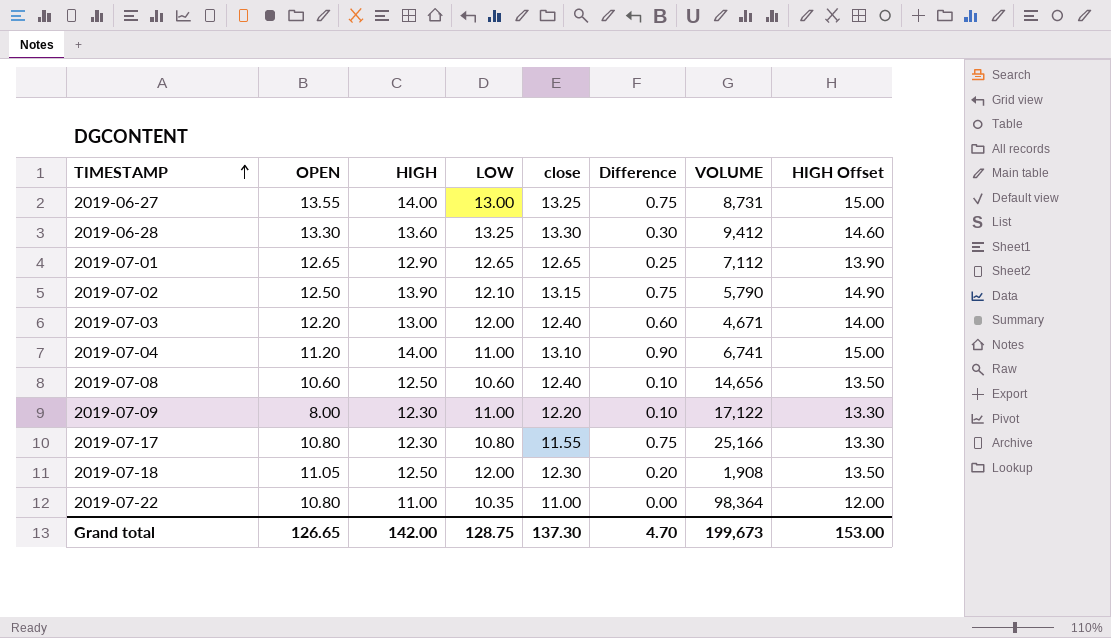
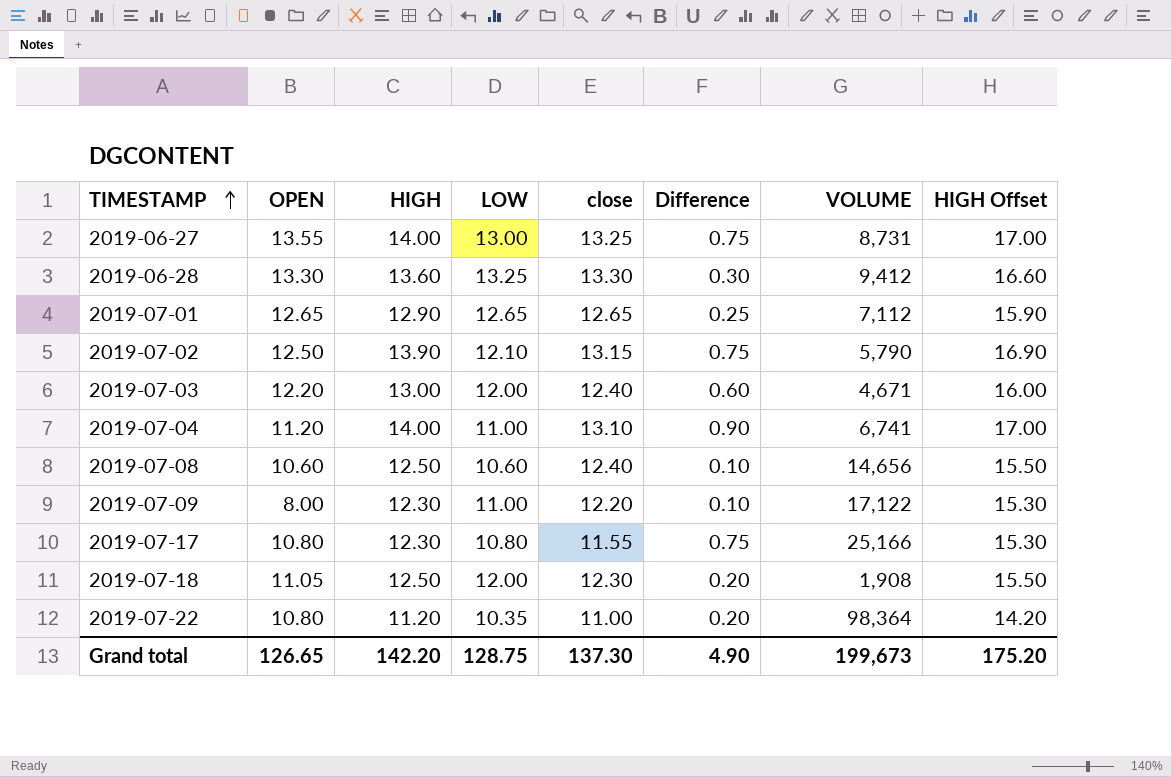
column HIGH Offset | formula: [HIGH] + 1 -> [HIGH] + 3
2019-07-22 | HIGH: 11.00 -> 11.20
2019-07-22 | Difference: 0.00 -> 0.20
Grand total | HIGH: 142.00 -> 142.20
Grand total | Difference: 4.70 -> 4.90
Grand total | HIGH Offset: 153.00 -> 175.20

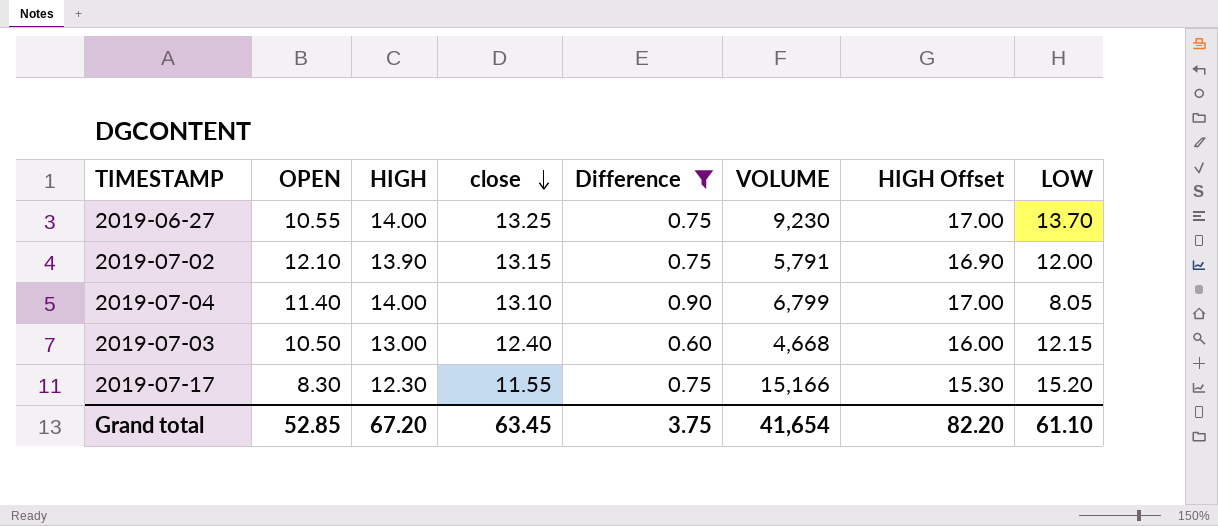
filter: none -> Difference >= 0.60
row order: TIMESTAMP ascending -> close descending
column LOW | position: 4 -> 8
2019-06-27 | OPEN: 13.55 -> 10.55
2019-06-27 | VOLUME: 8,731 -> 9,230
2019-06-27 | LOW: 13.00 -> 13.70
2019-07-02 | OPEN: 12.50 -> 12.10
2019-07-02 | VOLUME: 5,790 -> 5,791
2019-07-02 | LOW: 12.10 -> 12.00
2019-07-04 | OPEN: 11.20 -> 11.40
2019-07-04 | VOLUME: 6,741 -> 6,799
2019-07-04 | LOW: 11.00 -> 8.05
2019-07-03 | OPEN: 12.20 -> 10.50
2019-07-03 | VOLUME: 4,671 -> 4,668
2019-07-03 | LOW: 12.00 -> 12.15
2019-07-17 | OPEN: 10.80 -> 8.30
2019-07-17 | VOLUME: 25,166 -> 15,166
2019-07-17 | LOW: 10.80 -> 15.20
Grand total | OPEN: 126.65 -> 52.85
Grand total | HIGH: 142.20 -> 67.20
Grand total | close: 137.30 -> 63.45
Grand total | Difference: 4.90 -> 3.75
Grand total | VOLUME: 199,673 -> 41,654
Grand total | HIGH Offset: 175.20 -> 82.20
Grand total | LOW: 128.75 -> 61.10

